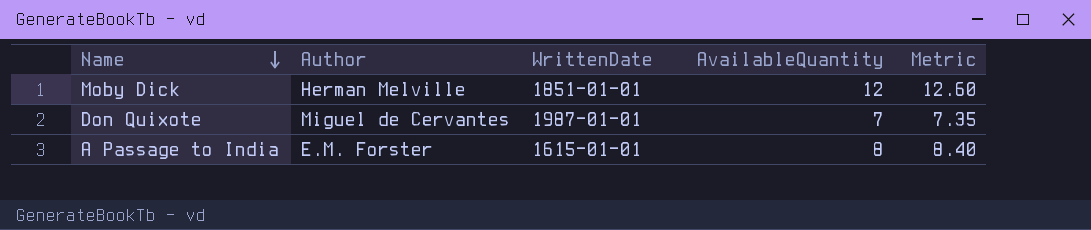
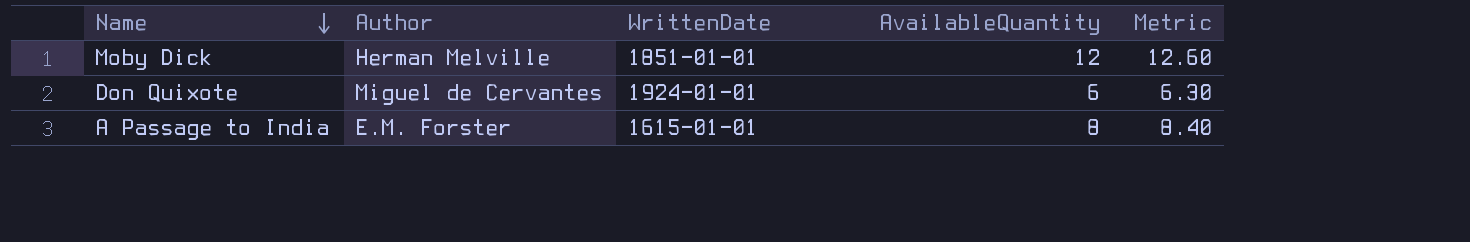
Don Quixote | WrittenDate: 1987-01-01 -> 1924-01-01
Don Quixote | AvailableQuantity: 7 -> 6
Don Quixote | Metric: 7.35 -> 6.30

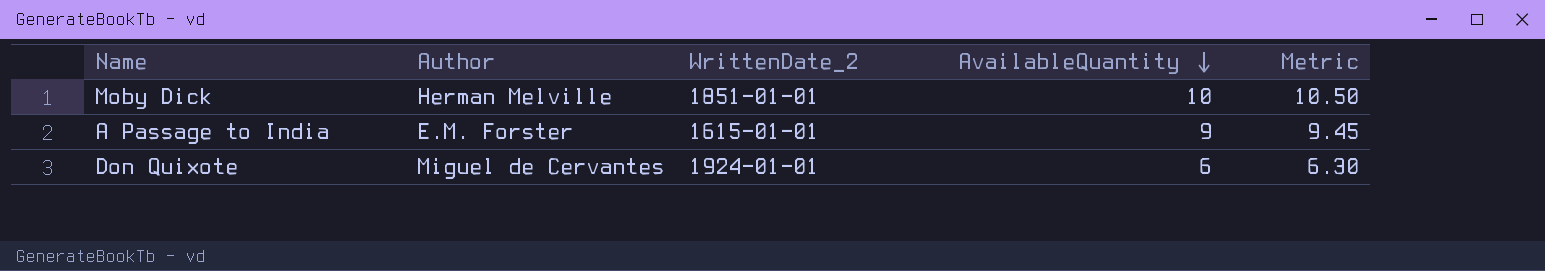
row order: Name descending -> AvailableQuantity descending
column name: WrittenDate -> WrittenDate_2
Moby Dick | AvailableQuantity: 12 -> 10
Moby Dick | Metric: 12.60 -> 10.50
A Passage to India | AvailableQuantity: 8 -> 9
A Passage to India | Metric: 8.40 -> 9.45

